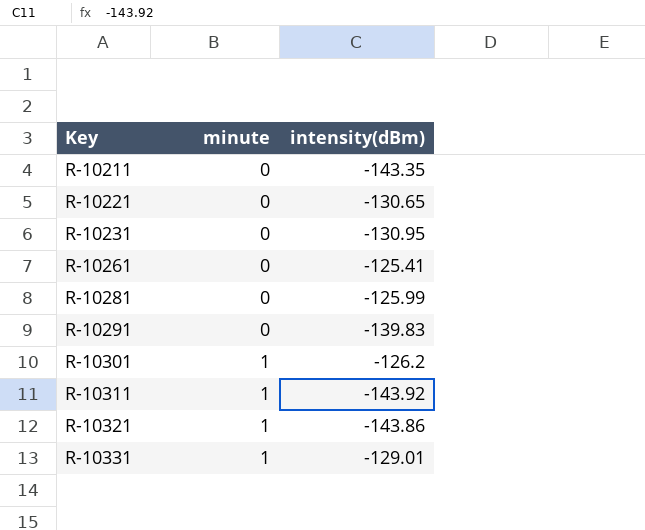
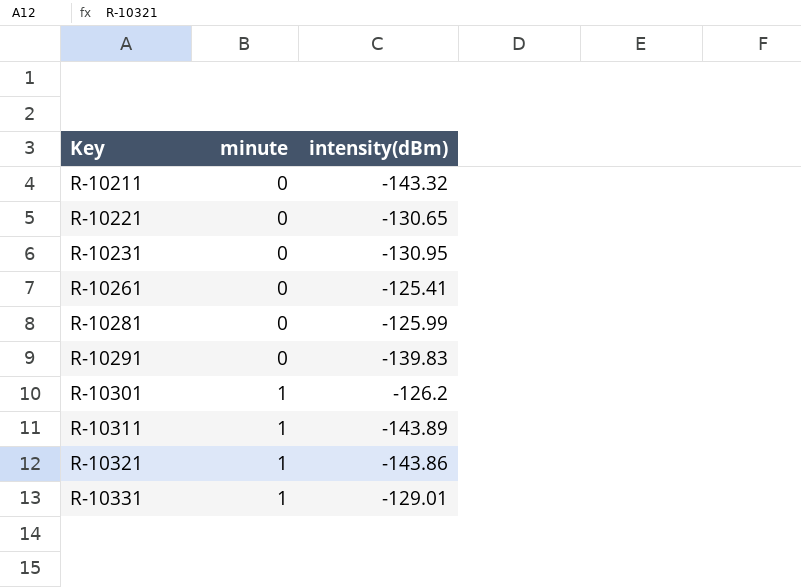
R-10211 | intensity(dBm): -143.35 -> -143.32
R-10311 | intensity(dBm): -143.92 -> -143.89

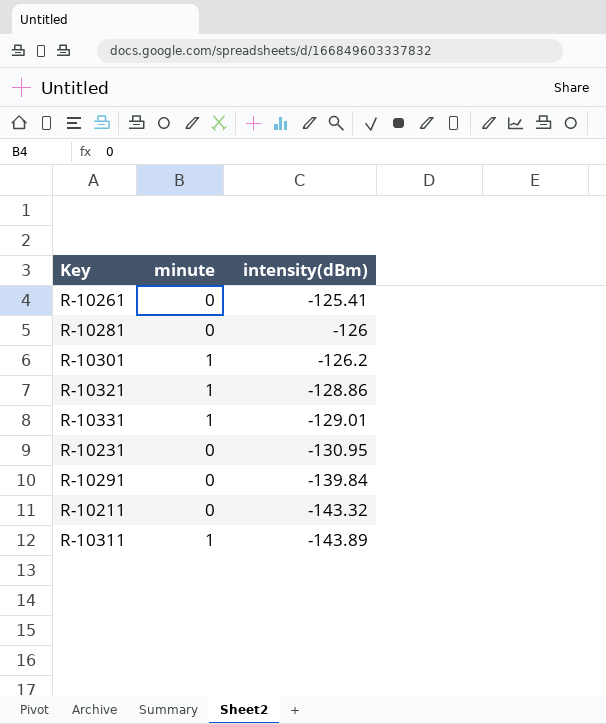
row order: Key ascending -> intensity(dBm) descending
row R-10221: 0 | -130.65 -> none
R-10281 | intensity(dBm): -125.99 -> -126
R-10321 | intensity(dBm): -143.86 -> -128.86
R-10291 | intensity(dBm): -139.83 -> -139.84

